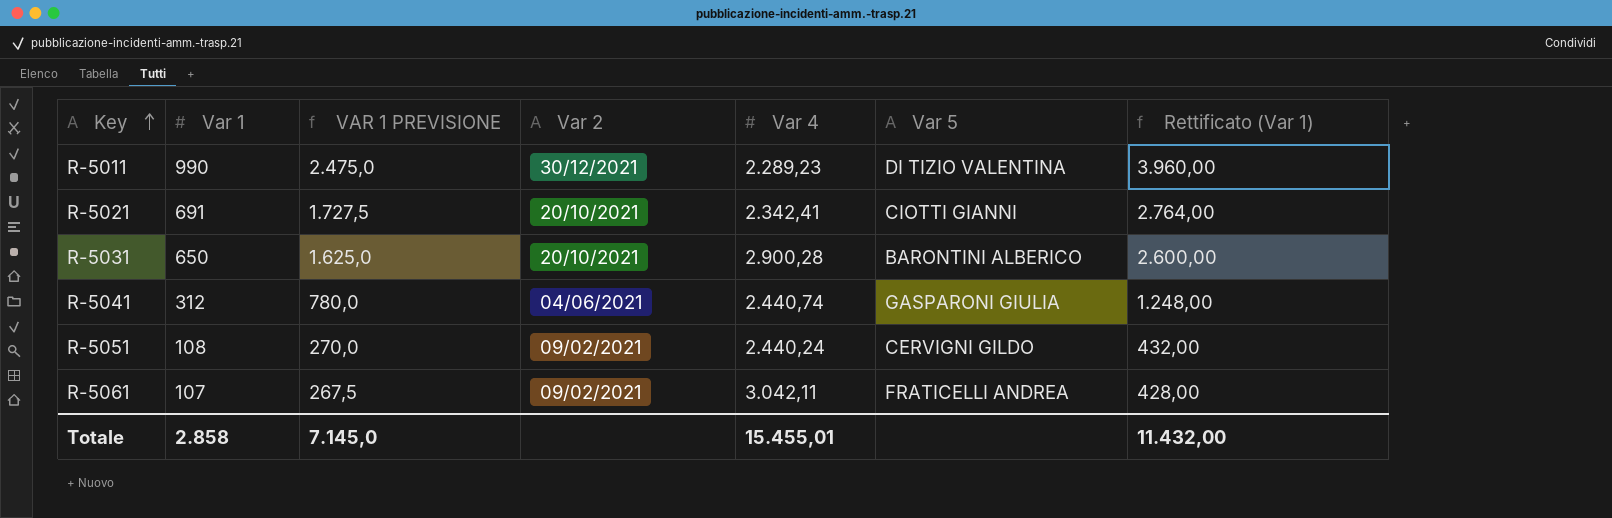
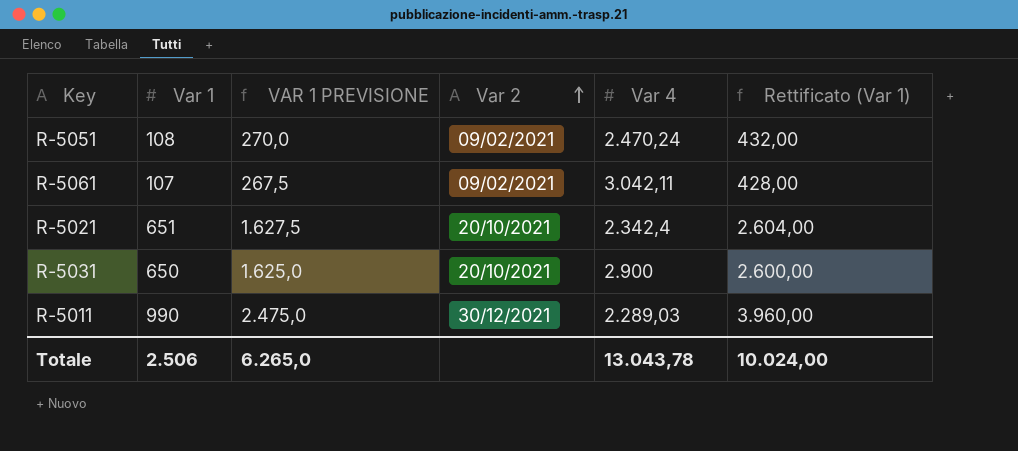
row order: Key ascending -> Var 2 ascending
column Var 5 | position: 6 -> none
row R-5041: 312 | 780,0 | 04/06/2021 | 2.440,74 | GASPARONI GIULIA | 1.248,00 -> none
R-5051 | Var 4: 2.440,24 -> 2.470,24
R-5021 | Var 1: 691 -> 651
R-5021 | VAR 1 PREVISIONE: 1.727,5 -> 1.627,5
R-5021 | Var 4: 2.342,41 -> 2.342,4
R-5021 | Rettificato (Var 1): 2.764,00 -> 2.604,00
R-5031 | Var 4: 2.900,28 -> 2.900
R-5011 | Var 4: 2.289,23 -> 2.289,03
Totale | Var 1: 2.858 -> 2.506
Totale | VAR 1 PREVISIONE: 7.145,0 -> 6.265,0
Totale | Var 4: 15.455,01 -> 13.043,78
Totale | Rettificato (Var 1): 11.432,00 -> 10.024,00

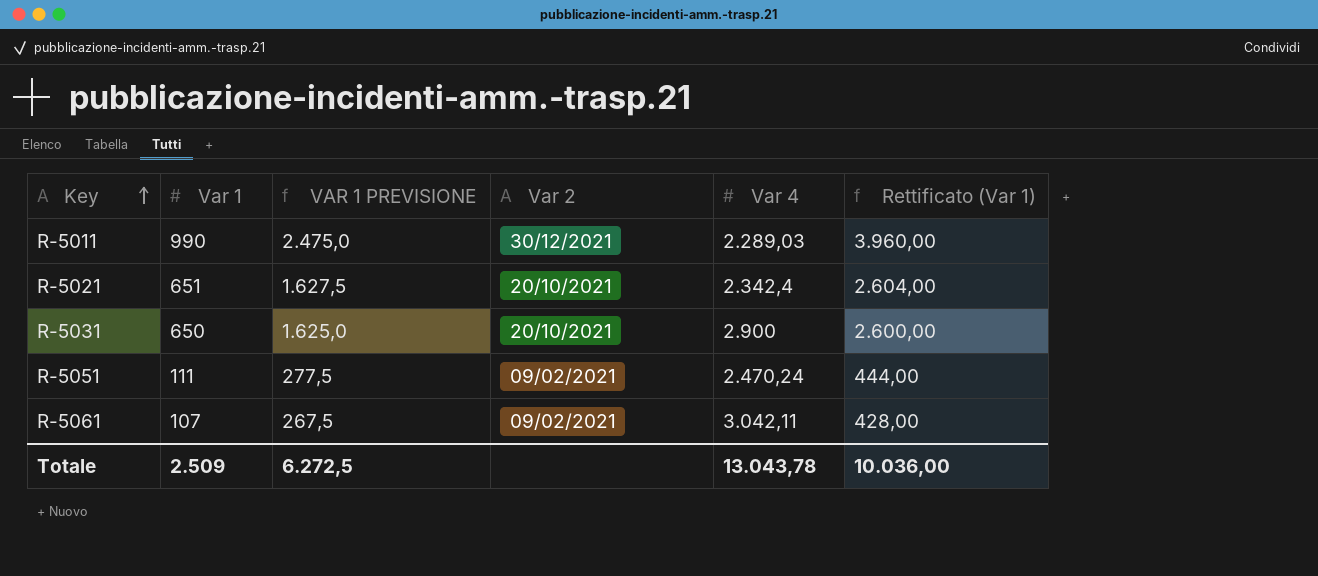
row order: Var 2 ascending -> Key ascending
R-5051 | Var 1: 108 -> 111
R-5051 | VAR 1 PREVISIONE: 270,0 -> 277,5
R-5051 | Rettificato (Var 1): 432,00 -> 444,00
Totale | Var 1: 2.506 -> 2.509
Totale | VAR 1 PREVISIONE: 6.265,0 -> 6.272,5
Totale | Rettificato (Var 1): 10.024,00 -> 10.036,00

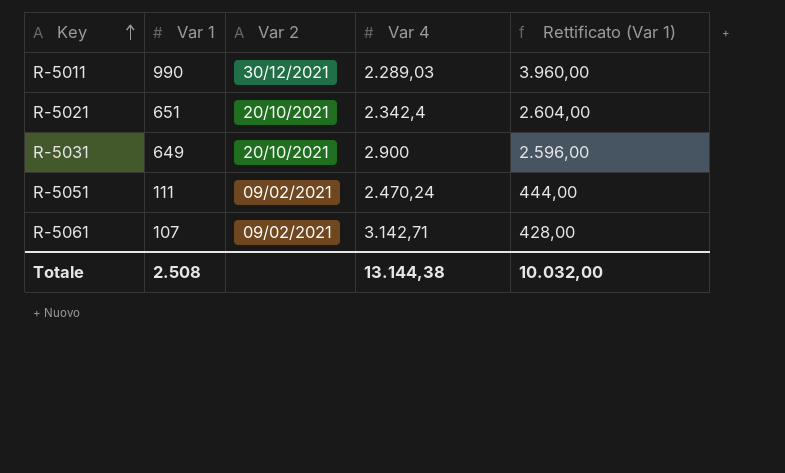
column VAR 1 PREVISIONE | formula: [Var 1] * 2,5 -> none
R-5031 | Var 1: 650 -> 649
R-5031 | Rettificato (Var 1): 2.600,00 -> 2.596,00
R-5061 | Var 4: 3.042,11 -> 3.142,71
Totale | Var 1: 2.509 -> 2.508
Totale | Var 4: 13.043,78 -> 13.144,38
Totale | Rettificato (Var 1): 10.036,00 -> 10.032,00

